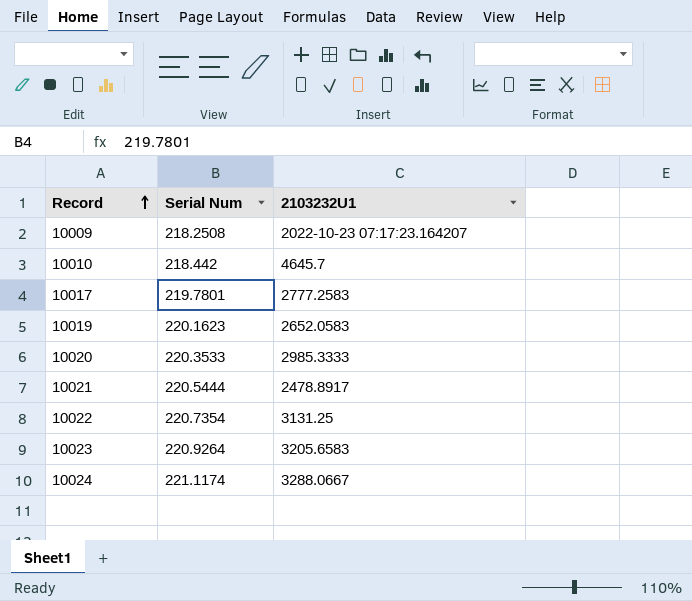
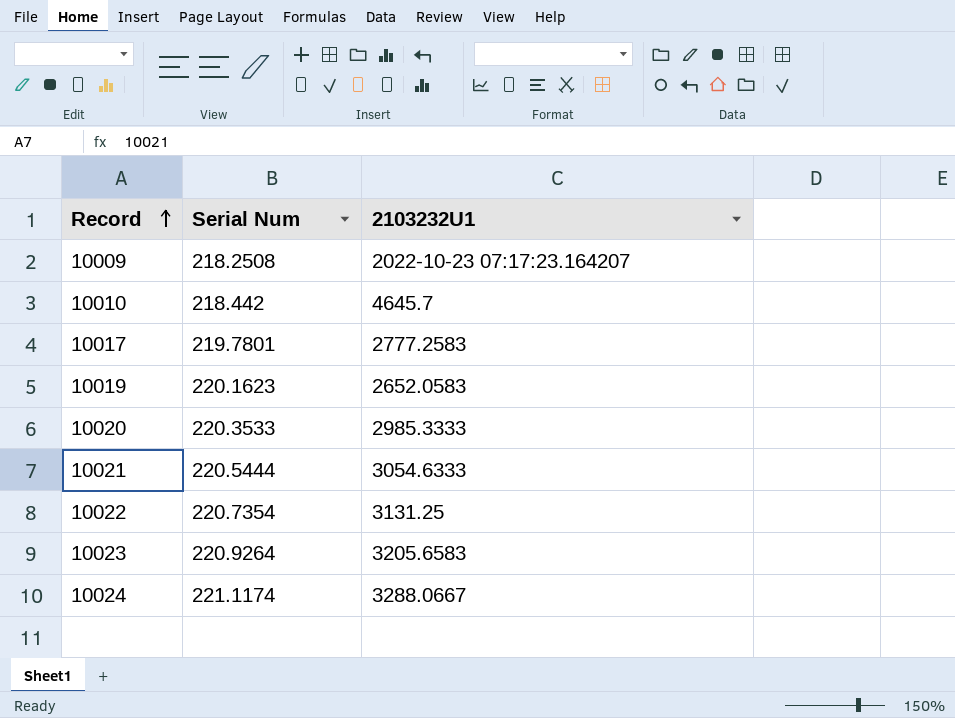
10021 | 2103232U1: 2478.8917 -> 3054.6333

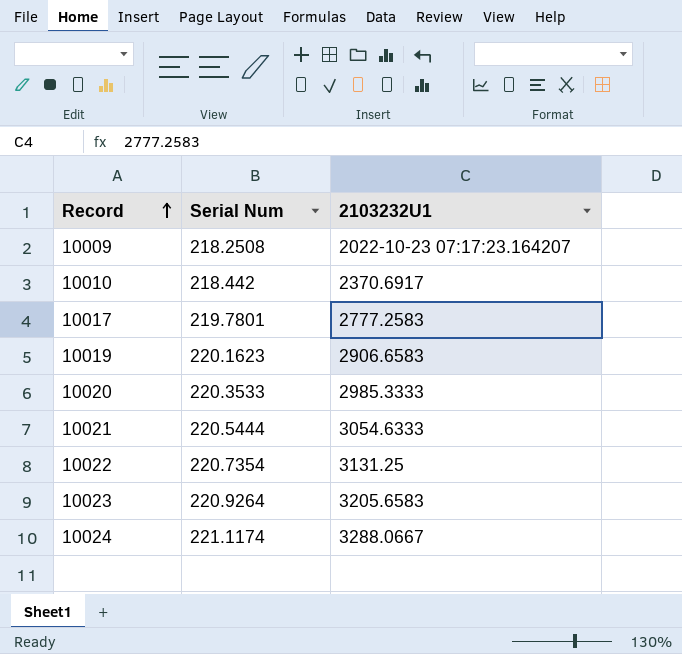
10010 | 2103232U1: 4645.7 -> 2370.6917
10019 | 2103232U1: 2652.0583 -> 2906.6583

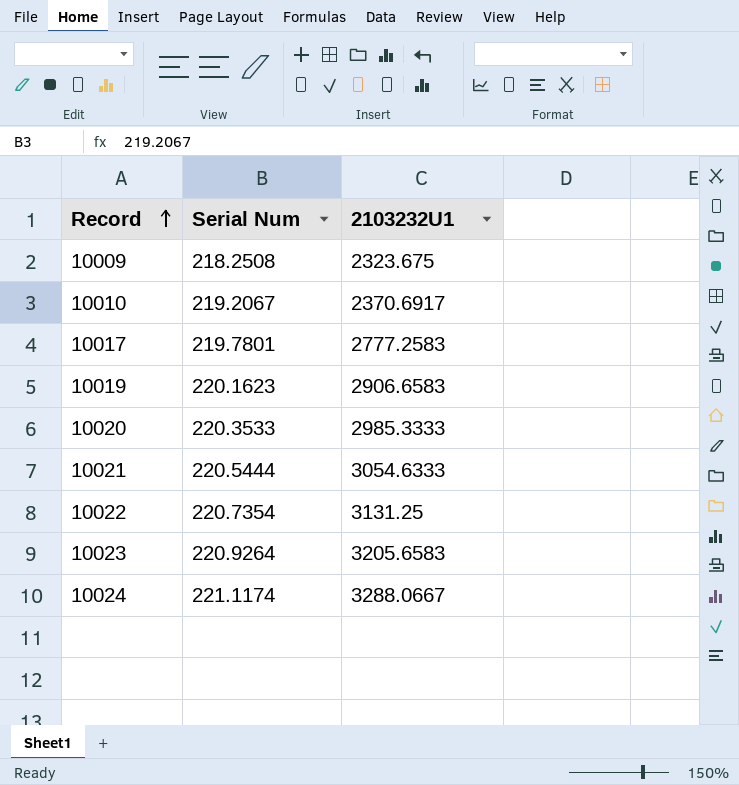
10009 | 2103232U1: 2022-10-23 07:17:23.164207 -> 2323.675
10010 | Serial Num: 218.442 -> 219.2067

